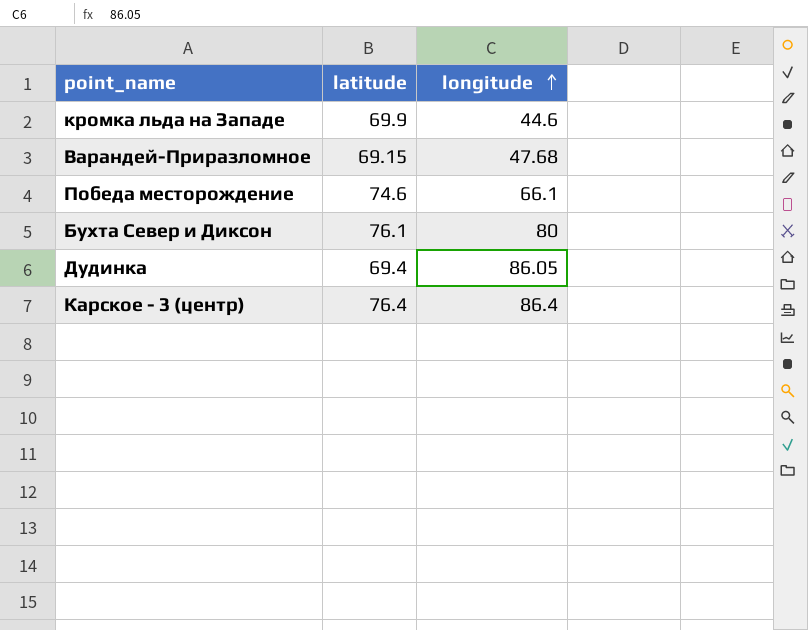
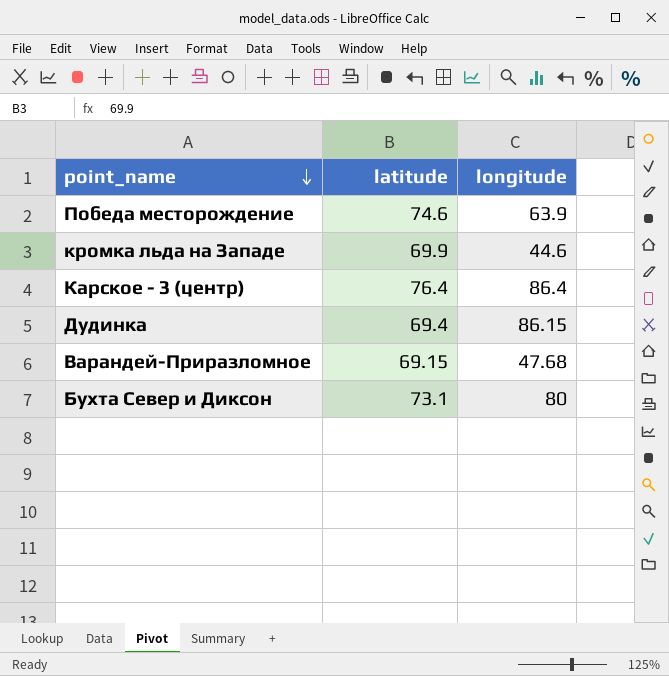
row order: longitude ascending -> point_name descending
Победа месторождение | longitude: 66.1 -> 63.9
Дудинка | longitude: 86.05 -> 86.15
Бухта Север и Диксон | latitude: 76.1 -> 73.1

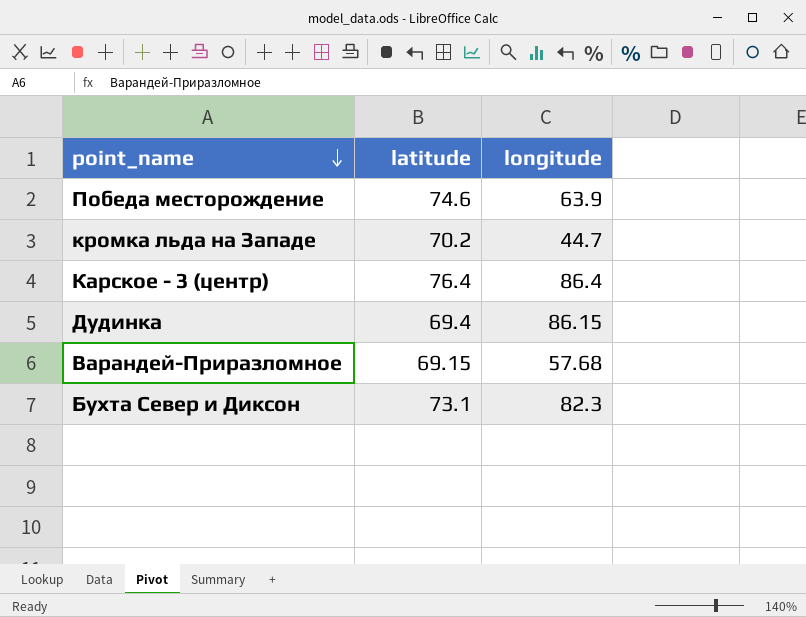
кромка льда на Западе | latitude: 69.9 -> 70.2
кромка льда на Западе | longitude: 44.6 -> 44.7
Варандей-Приразломное | longitude: 47.68 -> 57.68
Бухта Север и Диксон | longitude: 80 -> 82.3

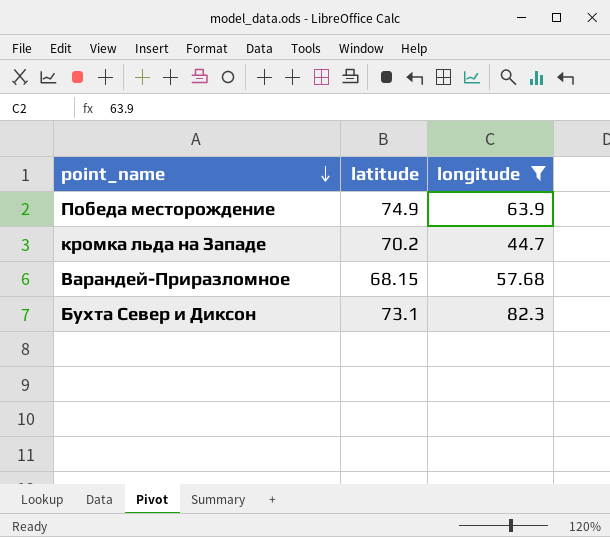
filter: none -> longitude <= 82.3
Победа месторождение | latitude: 74.6 -> 74.9
Варандей-Приразломное | latitude: 69.15 -> 68.15

